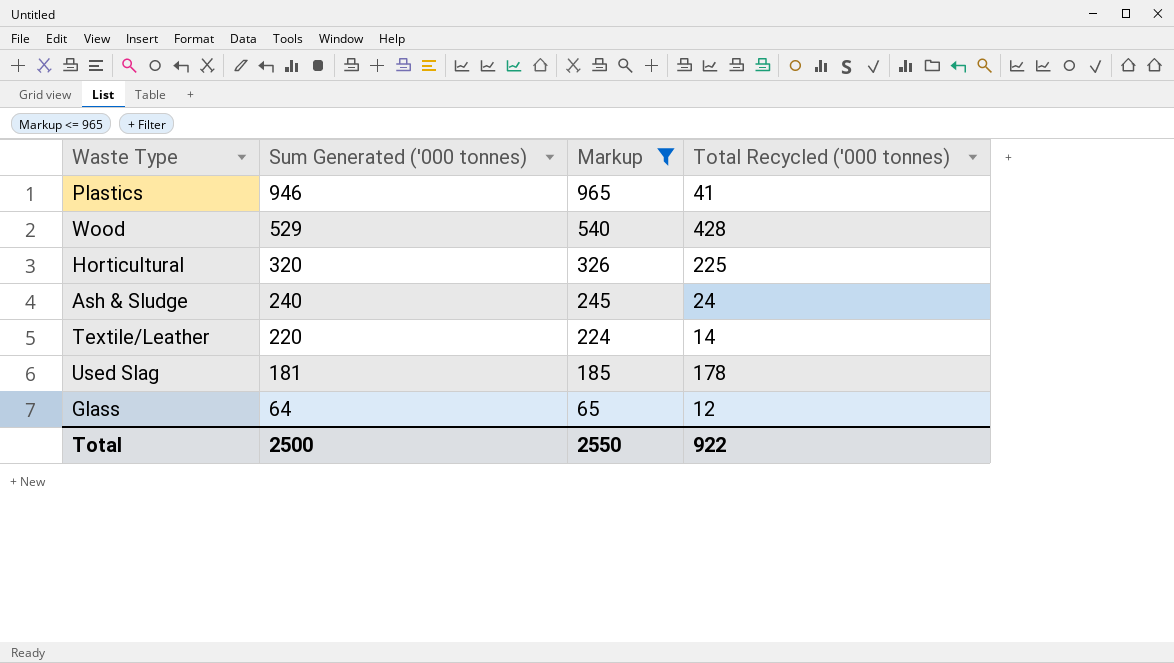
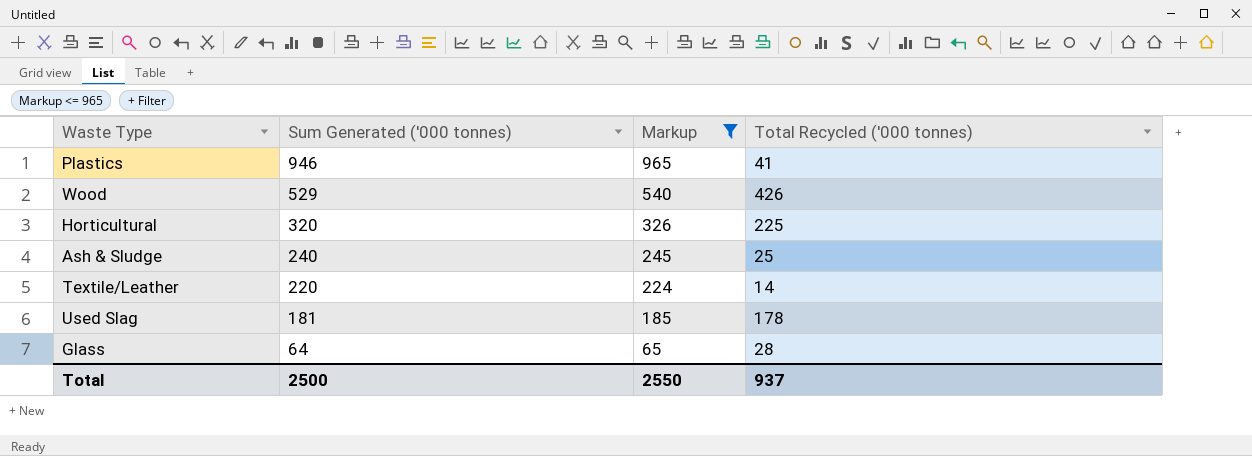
Wood | Total Recycled ('000 tonnes): 428 -> 426
Ash & Sludge | Total Recycled ('000 tonnes): 24 -> 25
Glass | Total Recycled ('000 tonnes): 12 -> 28
Total | Total Recycled ('000 tonnes): 922 -> 937

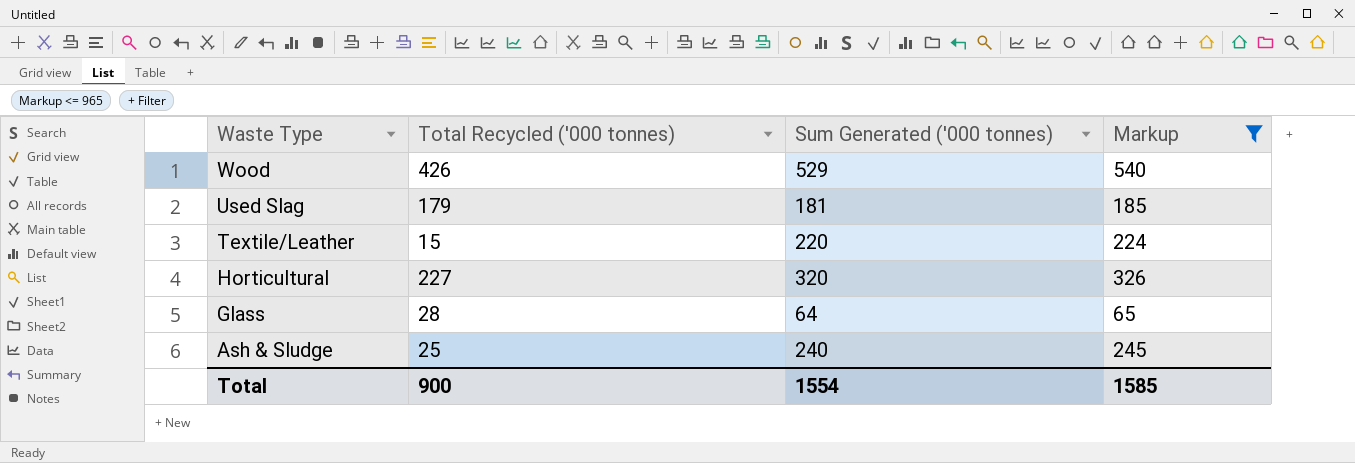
row order: Sum Generated ('000 tonnes) descending -> Waste Type descending
column Total Recycled ('000 tonnes) | position: 4 -> 2
row Plastics: 946 | 965 | 41 -> none
Used Slag | Total Recycled ('000 tonnes): 178 -> 179
Textile/Leather | Total Recycled ('000 tonnes): 14 -> 15
Horticultural | Total Recycled ('000 tonnes): 225 -> 227
Total | Total Recycled ('000 tonnes): 937 -> 900
Total | Sum Generated ('000 tonnes): 2500 -> 1554
Total | Markup: 2550 -> 1585

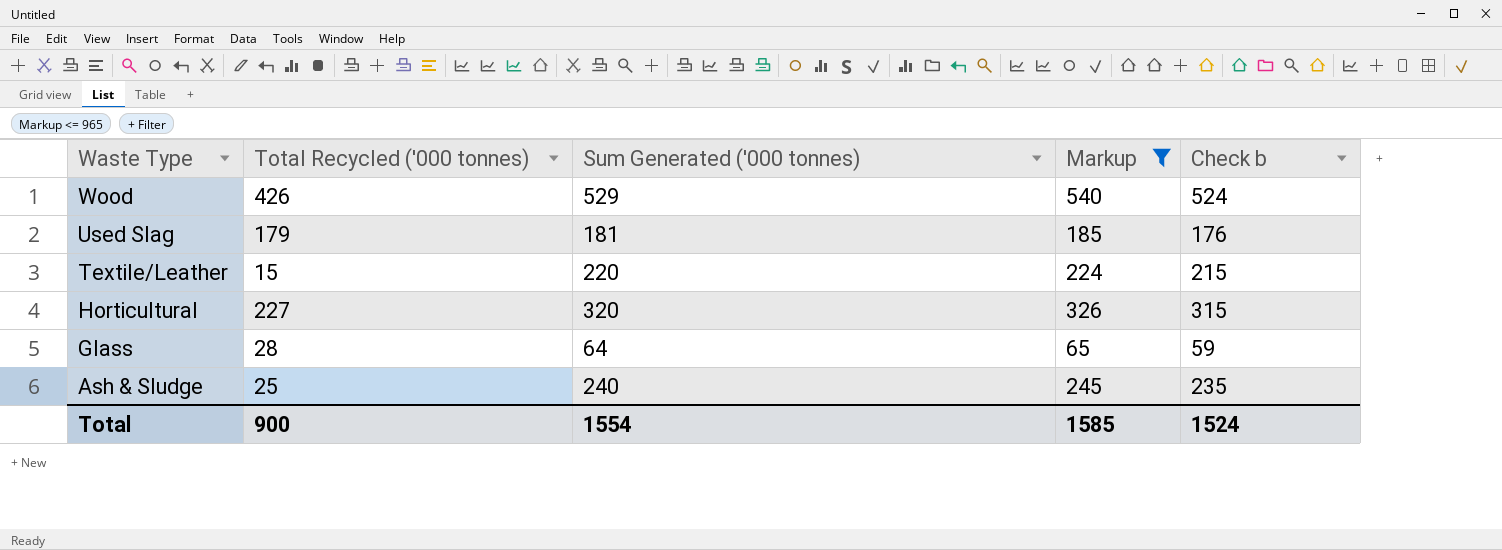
column Check b | formula: none -> [Sum Generated ('000 tonnes)] - 5

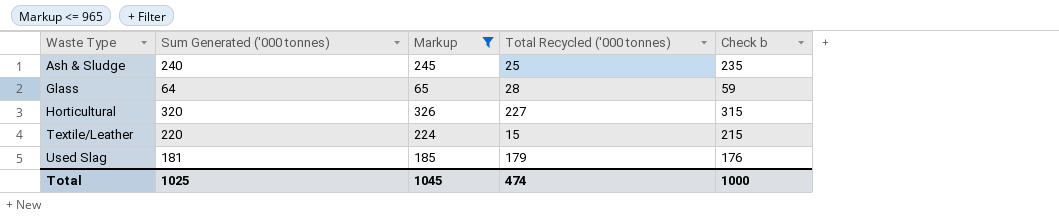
row order: Waste Type descending -> Waste Type ascending
column Total Recycled ('000 tonnes) | position: 2 -> 4
row Wood: 426 | 529 | 540 | 524 -> none
Total | Sum Generated ('000 tonnes): 1554 -> 1025
Total | Markup: 1585 -> 1045
Total | Total Recycled ('000 tonnes): 900 -> 474
Total | Check b: 1524 -> 1000

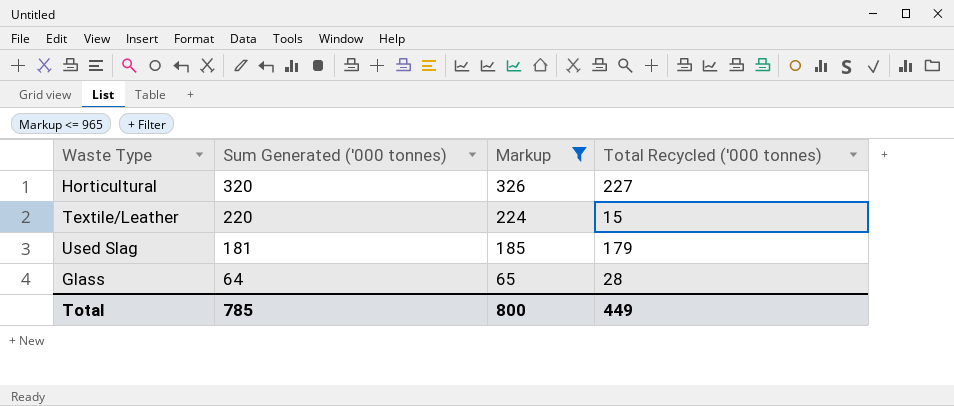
row order: Waste Type ascending -> Sum Generated ('000 tonnes) descending
column Check b | formula: [Sum Generated ('000 tonnes)] - 5 -> none
row Ash & Sludge: 240 | 245 | 25 | 235 -> none
Total | Sum Generated ('000 tonnes): 1025 -> 785
Total | Markup: 1045 -> 800
Total | Total Recycled ('000 tonnes): 474 -> 449

